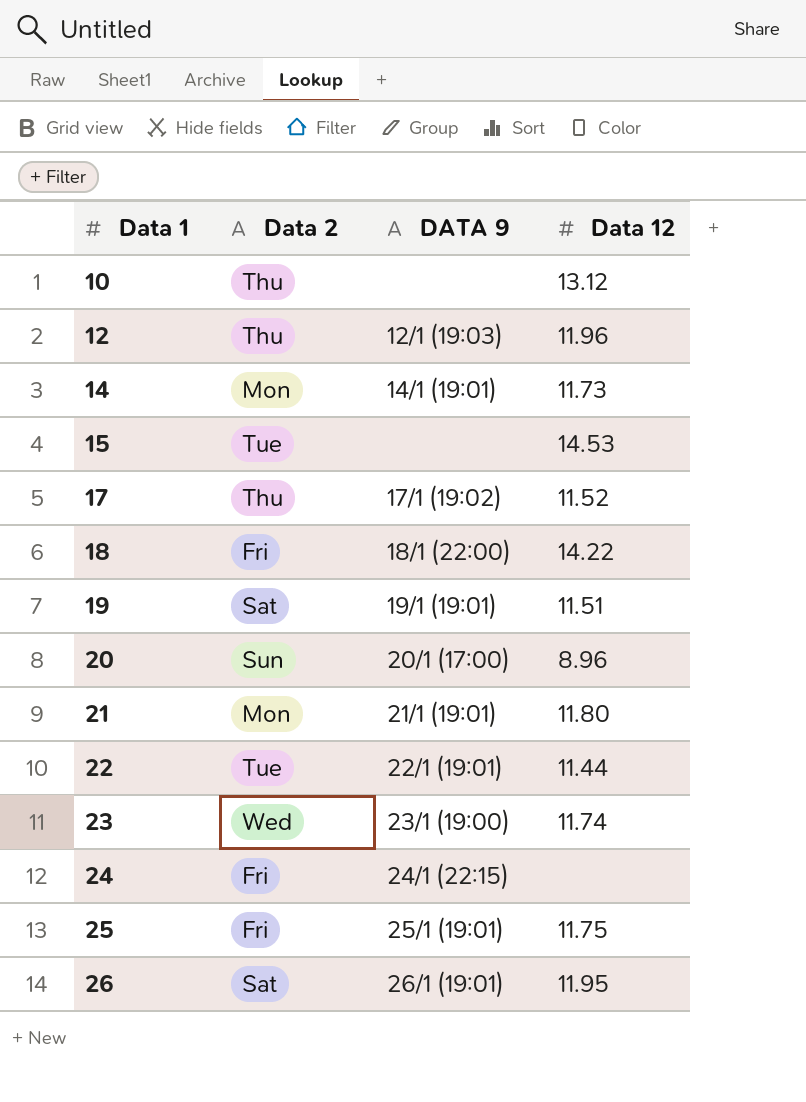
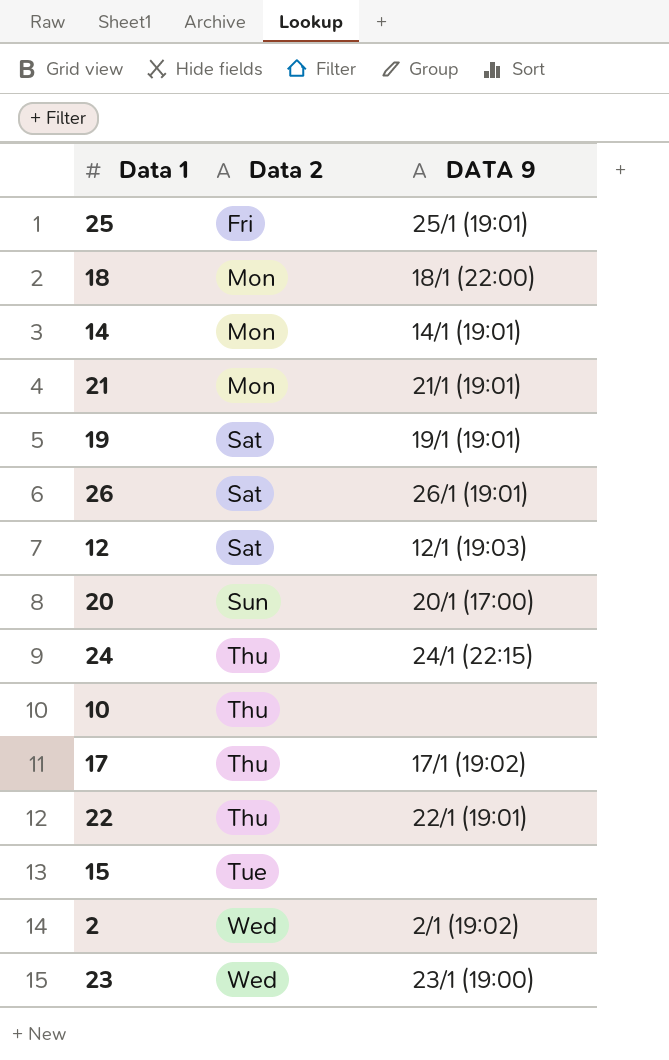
row order: Data 1 ascending -> Data 2 ascending
column Data 12 | position: 4 -> none
18 | Data 2: Fri -> Mon
12 | Data 2: Thu -> Sat
24 | Data 2: Fri -> Thu
22 | Data 2: Tue -> Thu
row 2: none -> Wed | 2/1 (19:02)

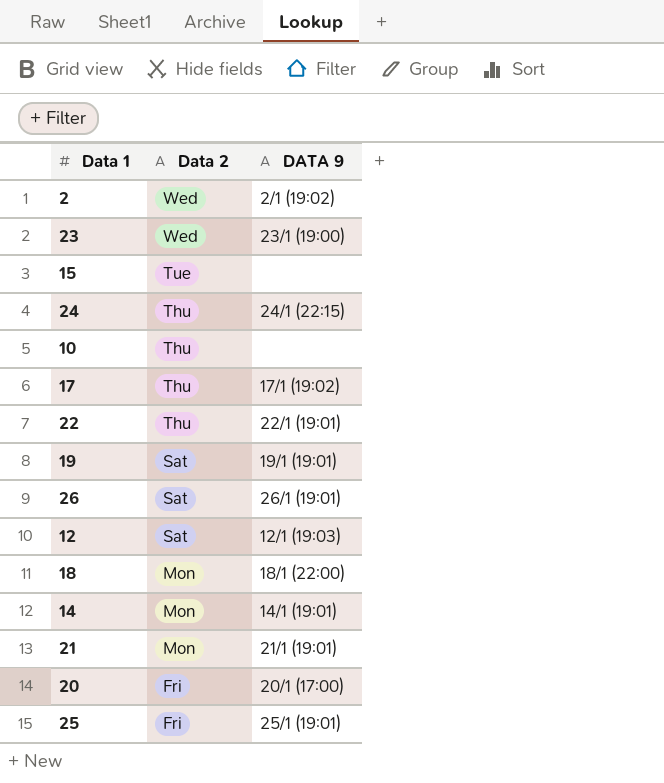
row order: Data 2 ascending -> Data 2 descending
20 | Data 2: Sun -> Fri

